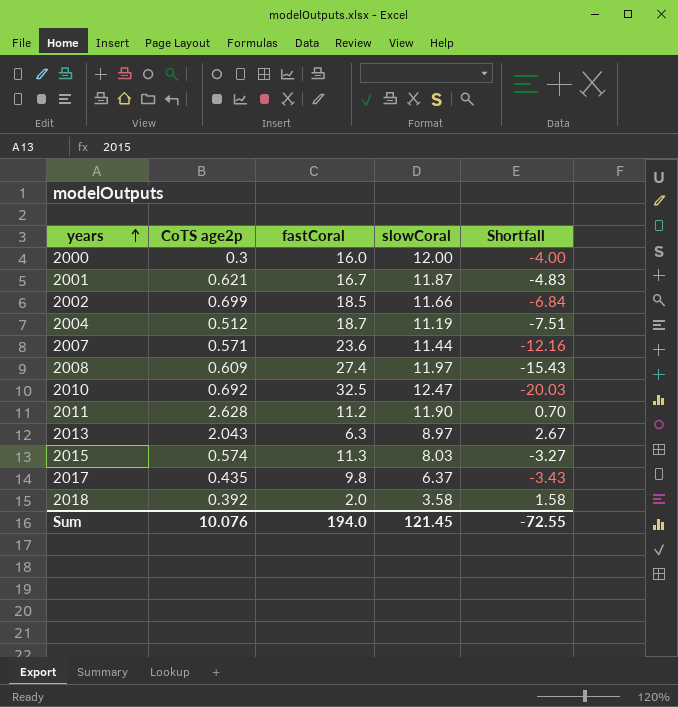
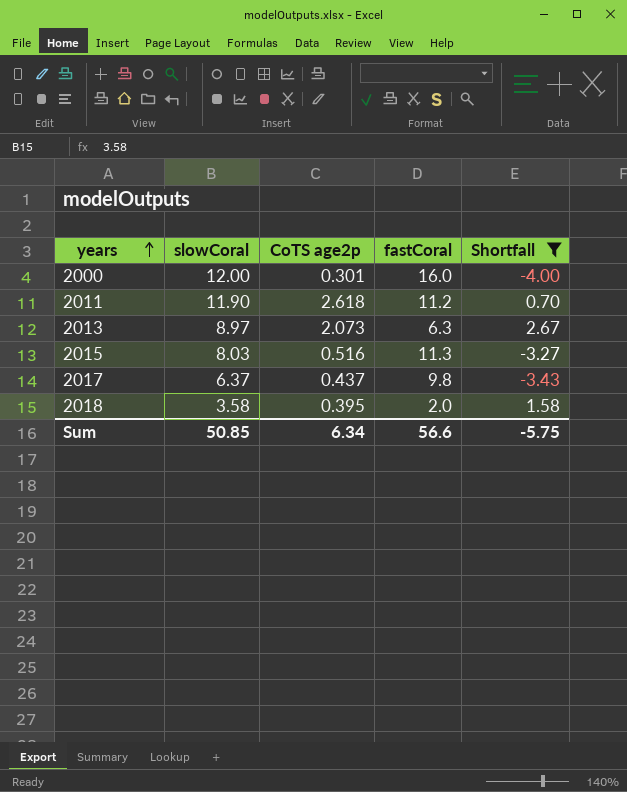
filter: none -> Shortfall >= -4.00
column slowCoral | position: 4 -> 2
2000 | CoTS age2p: 0.3 -> 0.301
2011 | CoTS age2p: 2.628 -> 2.618
2013 | CoTS age2p: 2.043 -> 2.073
2015 | CoTS age2p: 0.574 -> 0.516
2017 | CoTS age2p: 0.435 -> 0.437
2018 | CoTS age2p: 0.392 -> 0.395
Sum | slowCoral: 121.45 -> 50.85
Sum | CoTS age2p: 10.076 -> 6.34
Sum | fastCoral: 194.0 -> 56.6
Sum | Shortfall: -72.55 -> -5.75

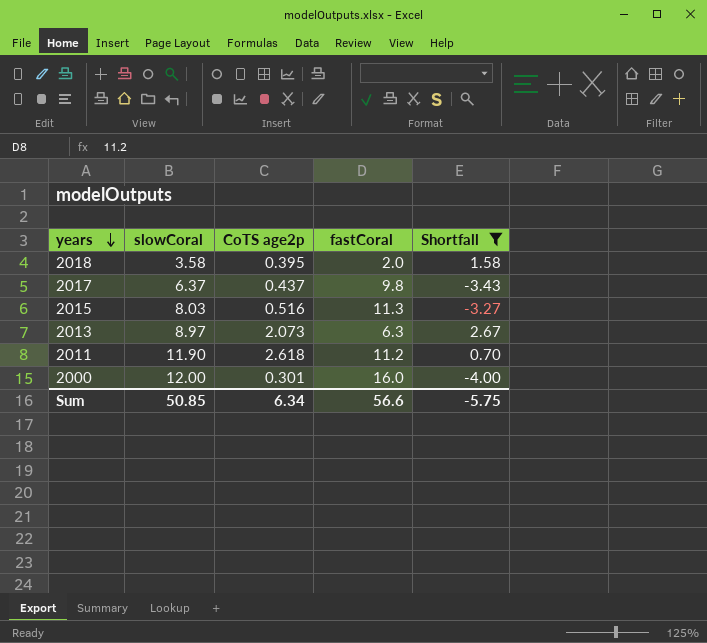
row order: years ascending -> years descending

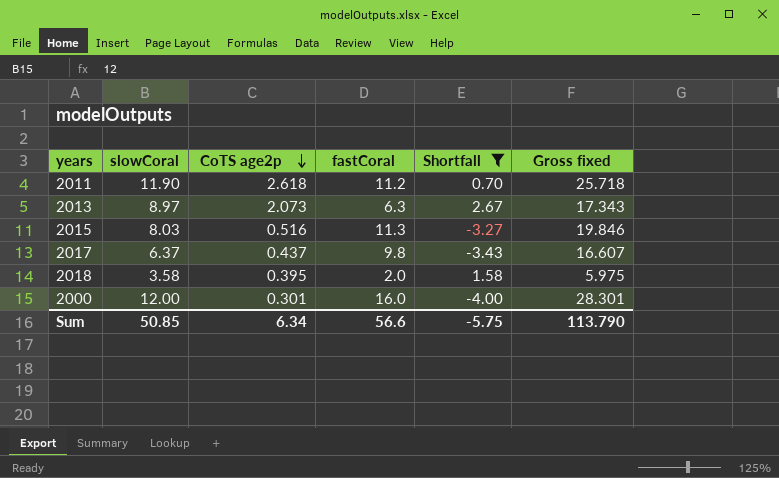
row order: years descending -> CoTS age2p descending
column Gross fixed | formula: none -> [slowCoral] + [CoTS age2p] + [fastCoral]

